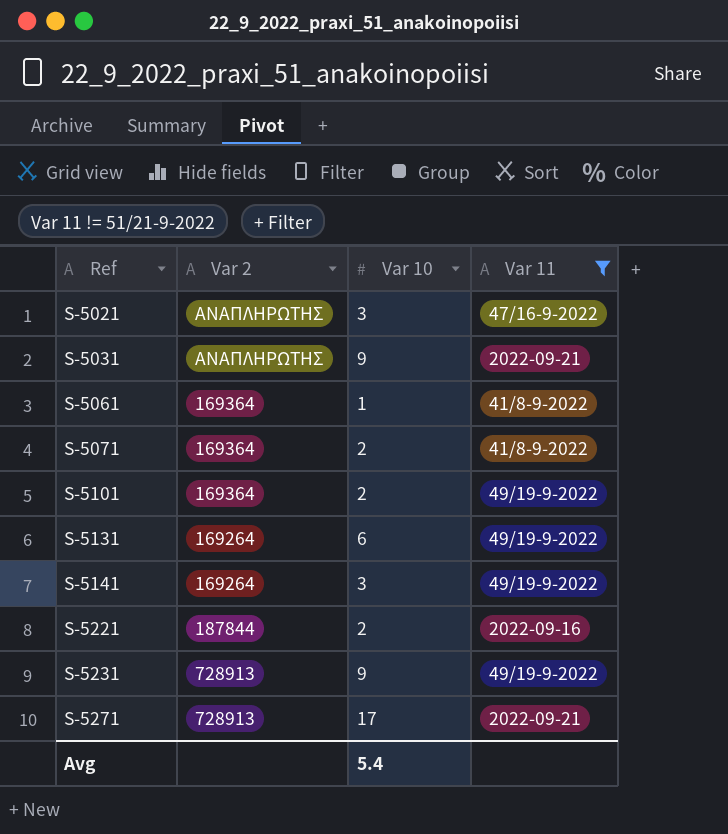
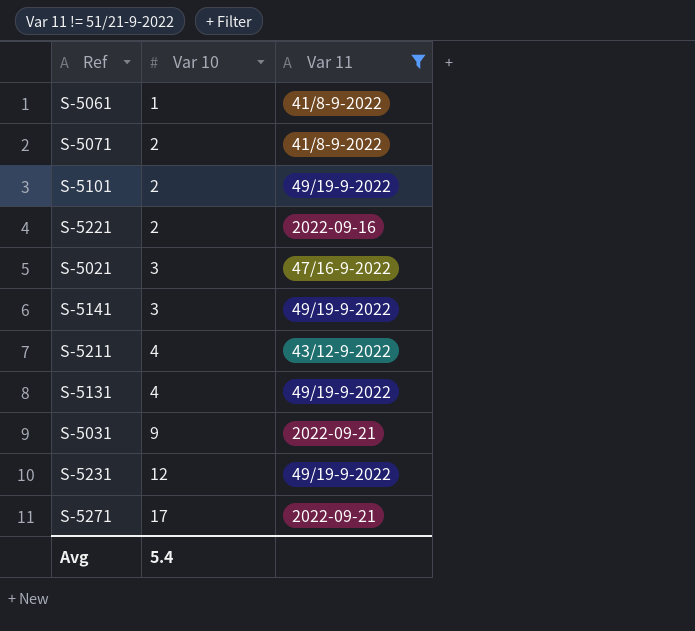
row order: Ref ascending -> Var 10 ascending
column Var 2 | position: 2 -> none
row S-5211: none -> 4 | 43/12-9-2022
S-5131 | Var 10: 6 -> 4
S-5231 | Var 10: 9 -> 12

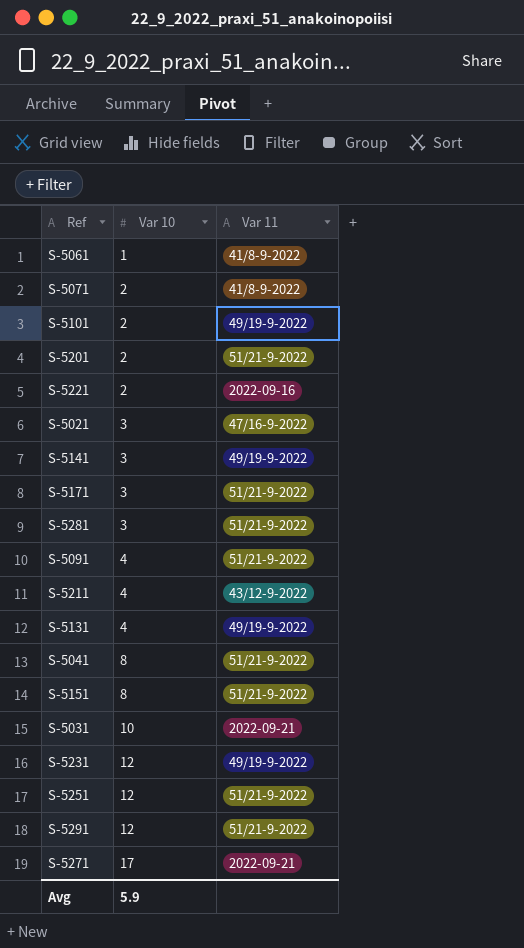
filter: Var 11 != 51/21-9-2022 -> none
S-5031 | Var 10: 9 -> 10
Avg | Var 10: 5.4 -> 5.9

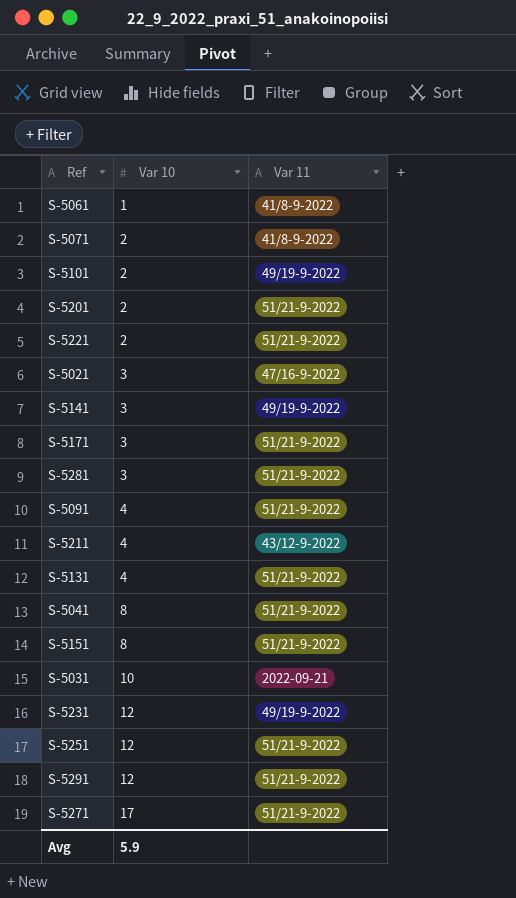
S-5221 | Var 11: 2022-09-16 -> 51/21-9-2022
S-5131 | Var 11: 49/19-9-2022 -> 51/21-9-2022
S-5271 | Var 11: 2022-09-21 -> 51/21-9-2022

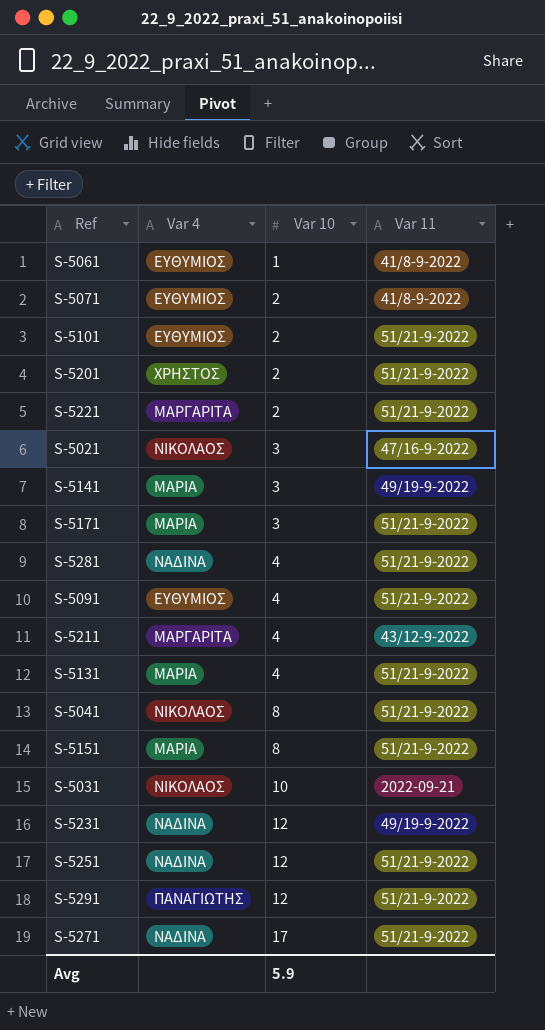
column Var 4 | position: none -> 2
S-5101 | Var 11: 49/19-9-2022 -> 51/21-9-2022
S-5281 | Var 10: 3 -> 4

